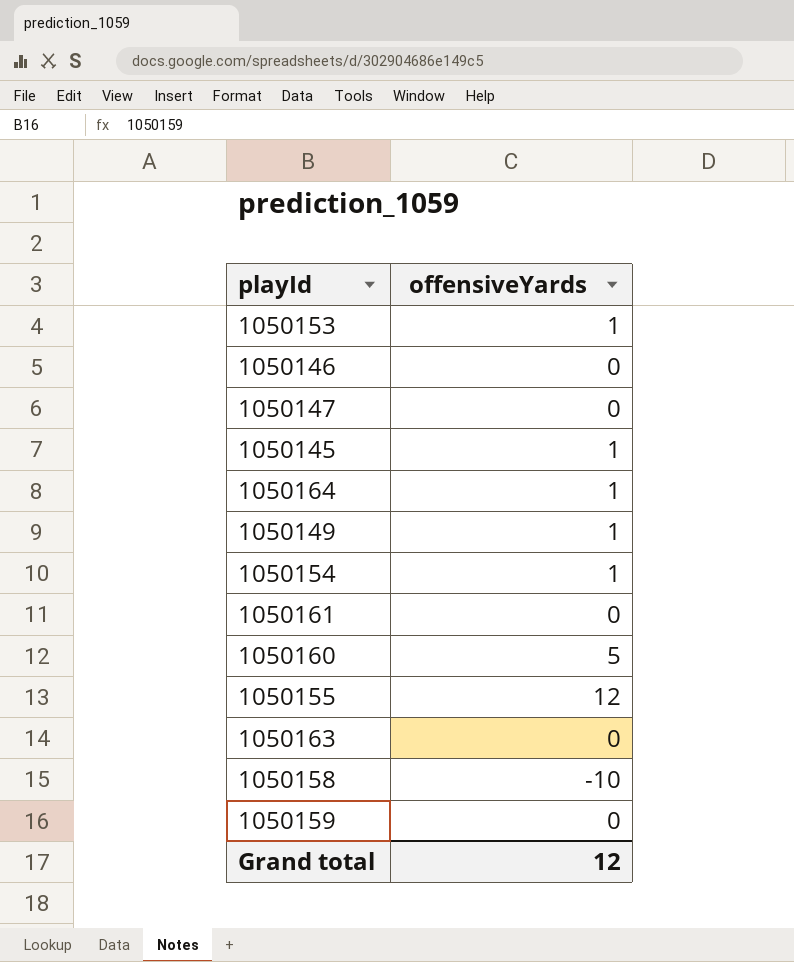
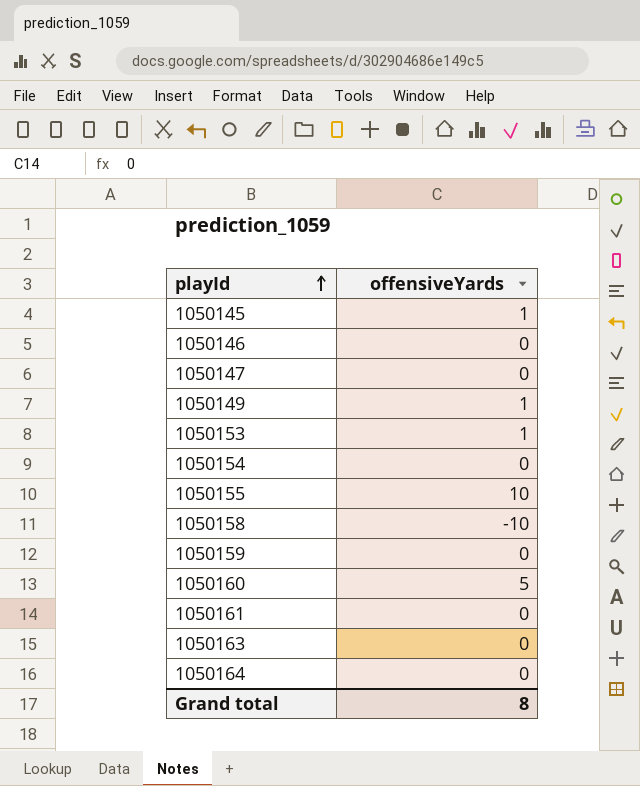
row order: none -> playId ascending
1050154 | offensiveYards: 1 -> 0
1050155 | offensiveYards: 12 -> 10
1050164 | offensiveYards: 1 -> 0
Grand total | offensiveYards: 12 -> 8

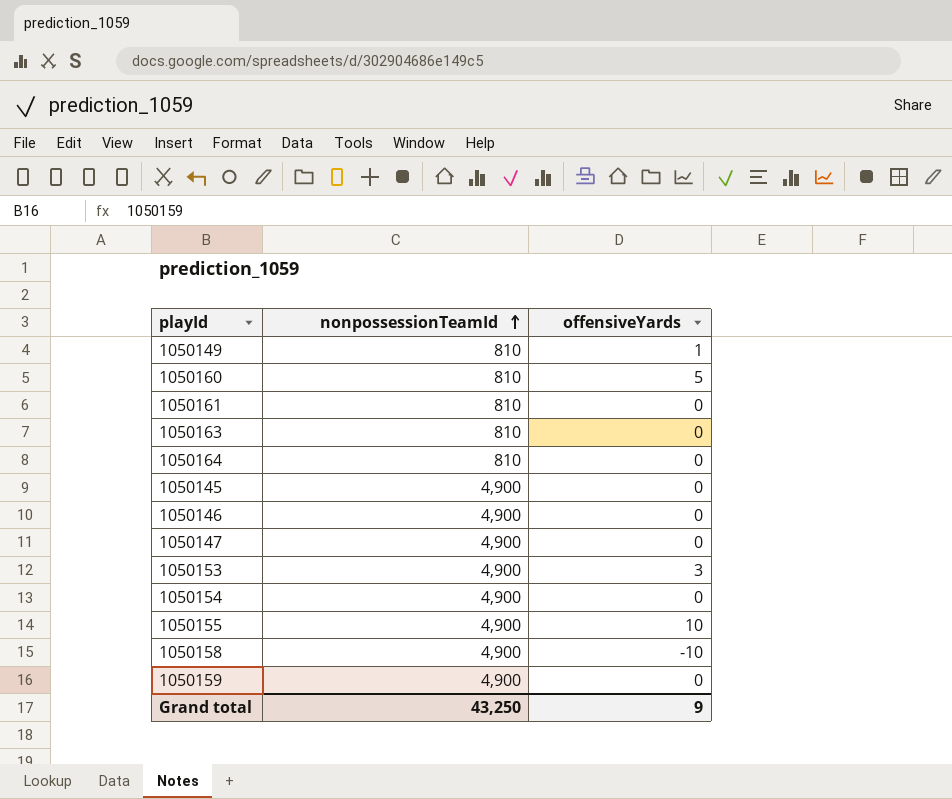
row order: playId ascending -> nonpossessionTeamId ascending
column nonpossessionTeamId | position: none -> 2
1050145 | offensiveYards: 1 -> 0
1050153 | offensiveYards: 1 -> 3
Grand total | offensiveYards: 8 -> 9

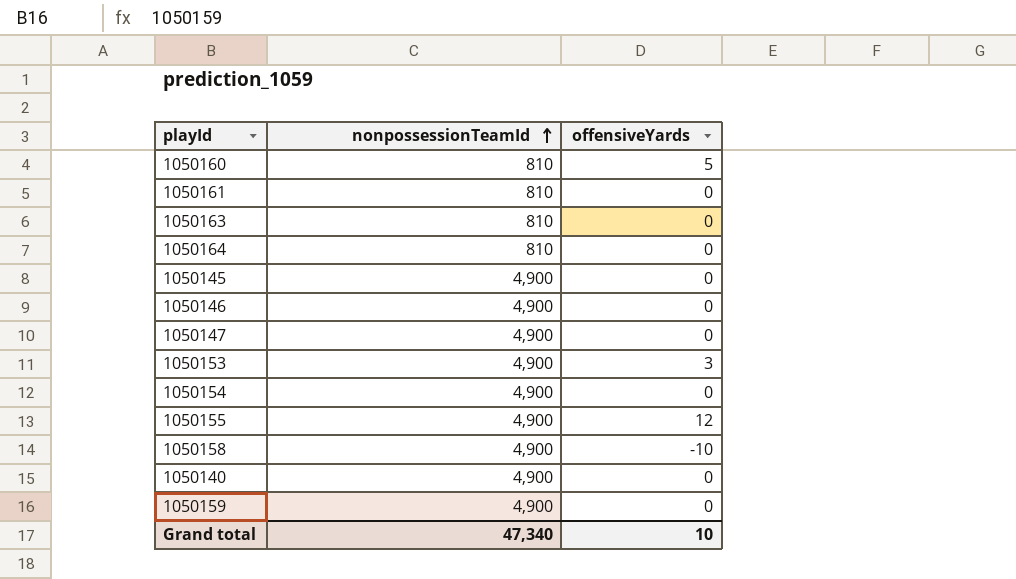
row 1050149: 810 | 1 -> none
1050155 | offensiveYards: 10 -> 12
row 1050140: none -> 4,900 | 0
Grand total | nonpossessionTeamId: 43,250 -> 47,340
Grand total | offensiveYards: 9 -> 10

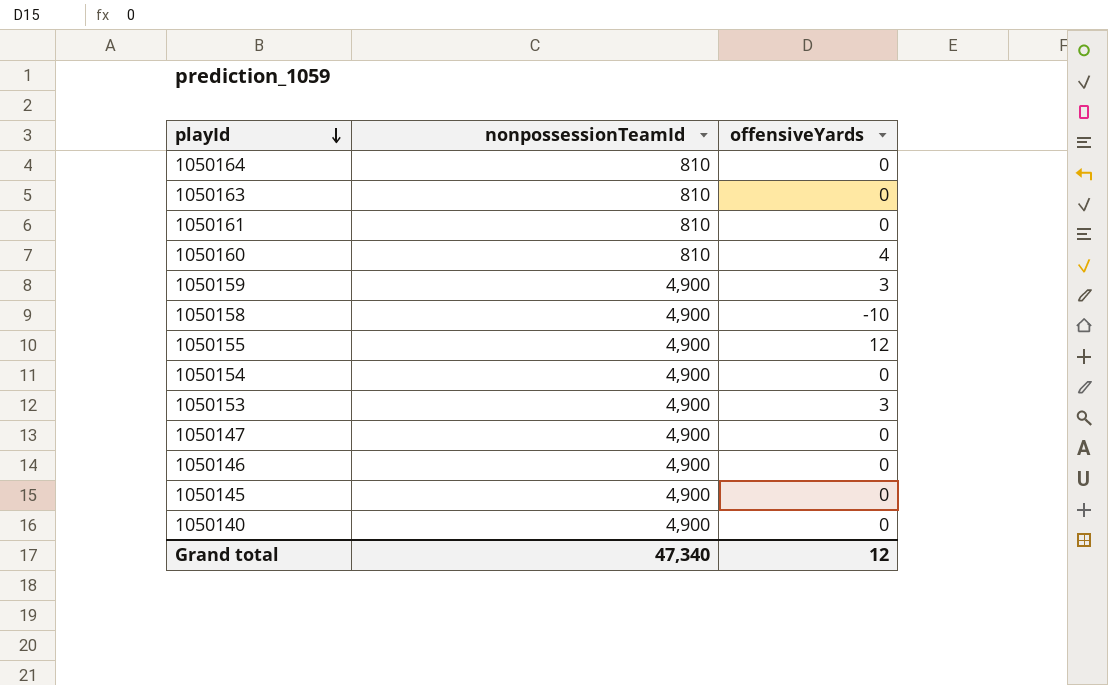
row order: nonpossessionTeamId ascending -> playId descending
1050160 | offensiveYards: 5 -> 4
1050159 | offensiveYards: 0 -> 3
Grand total | offensiveYards: 10 -> 12

